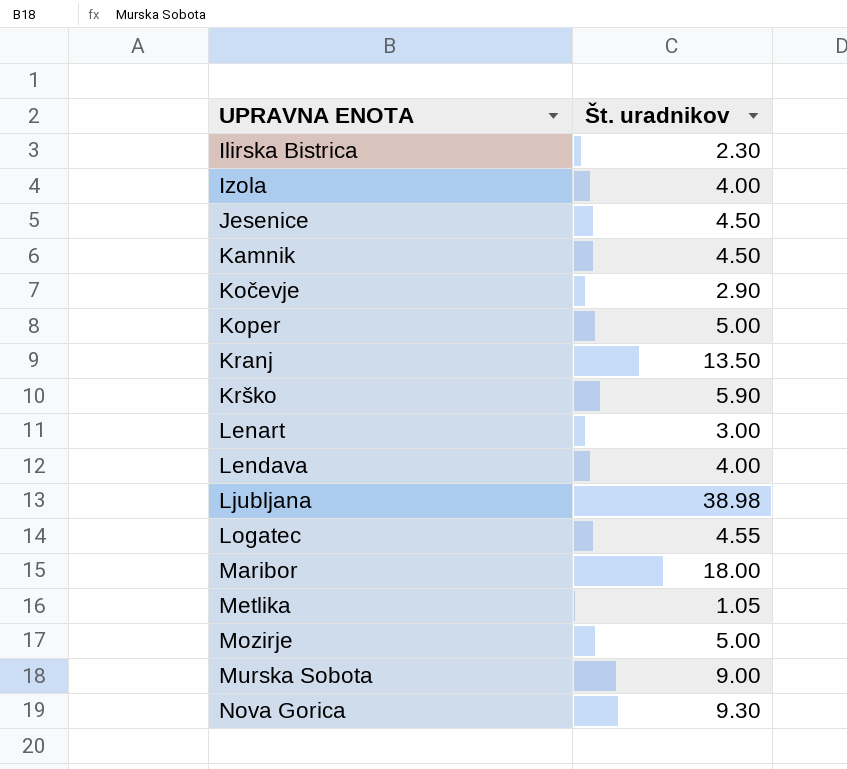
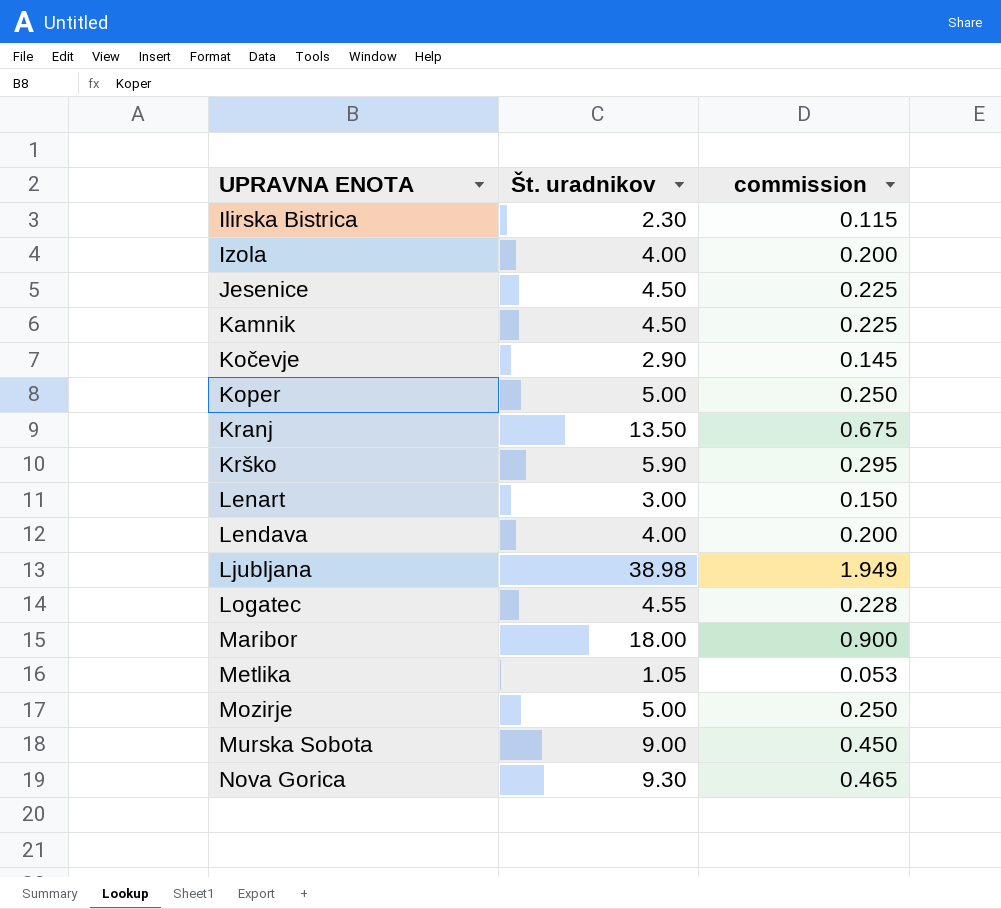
column commission | formula: none -> [Št. uradnikov] * 0.05

